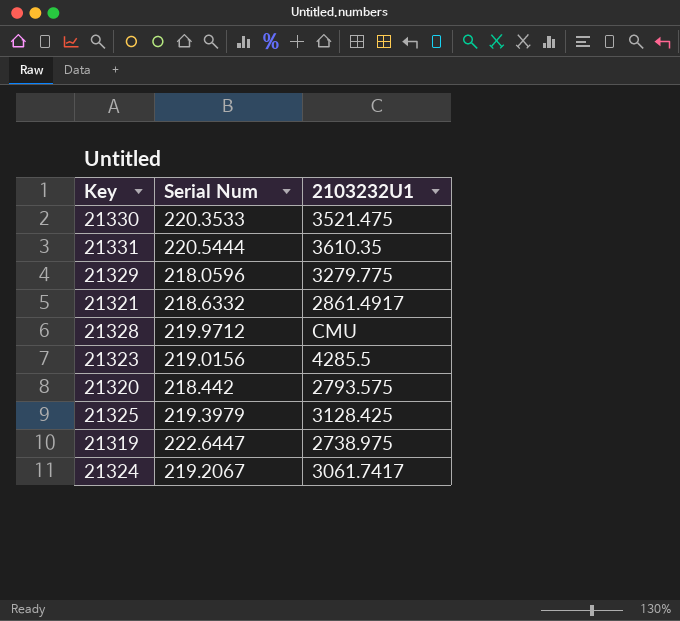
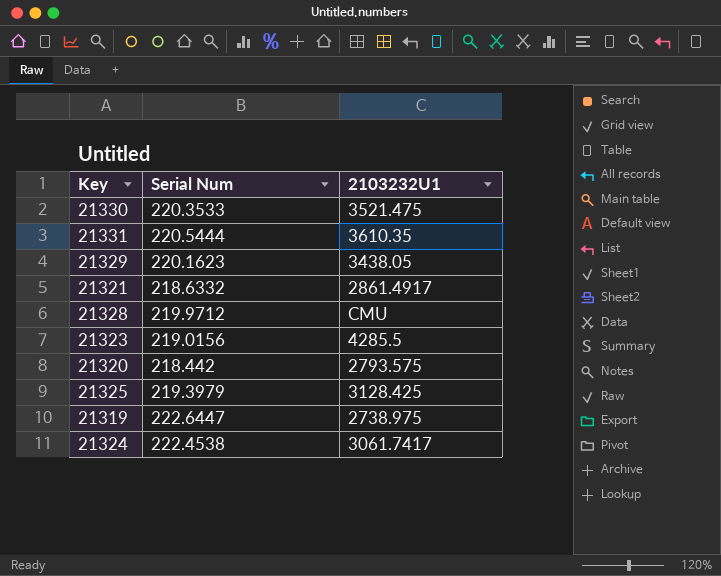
21329 | Serial Num: 218.0596 -> 220.1623
21329 | 2103232U1: 3279.775 -> 3438.05
21324 | Serial Num: 219.2067 -> 222.4538

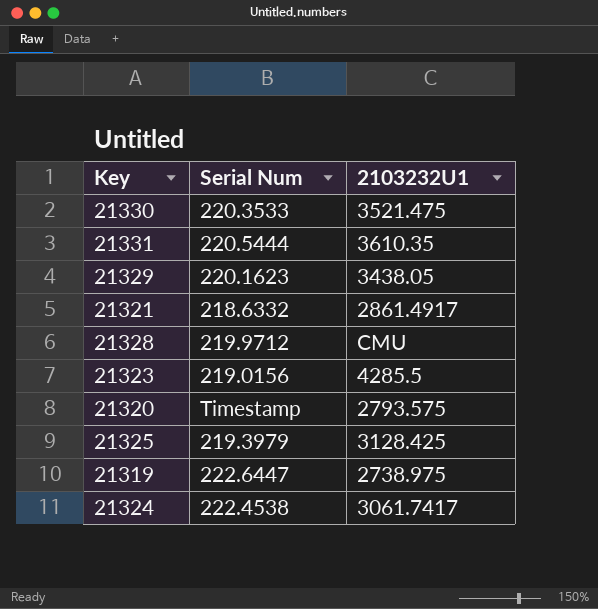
21320 | Serial Num: 218.442 -> Timestamp

